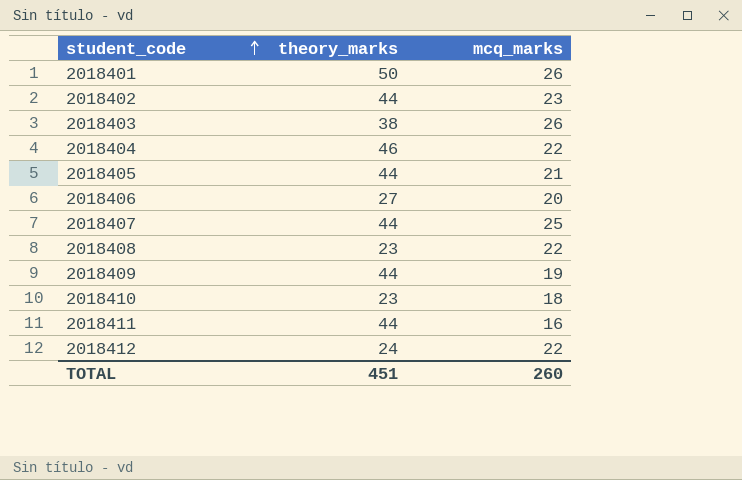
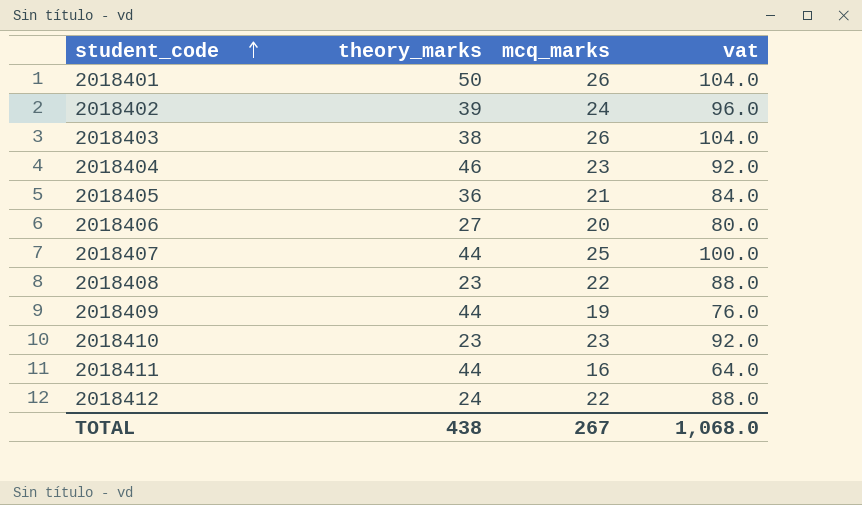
column vat | formula: none -> [mcq_marks] * 4
2018402 | theory_marks: 44 -> 39
2018402 | mcq_marks: 23 -> 24
2018404 | mcq_marks: 22 -> 23
2018405 | theory_marks: 44 -> 36
2018410 | mcq_marks: 18 -> 23
TOTAL | theory_marks: 451 -> 438
TOTAL | mcq_marks: 260 -> 267

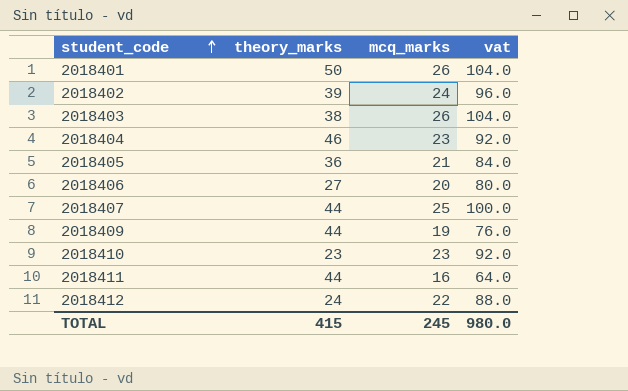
row 2018408: 23 | 22 | 88.0 -> none
TOTAL | theory_marks: 438 -> 415
TOTAL | mcq_marks: 267 -> 245
TOTAL | vat: 1,068.0 -> 980.0

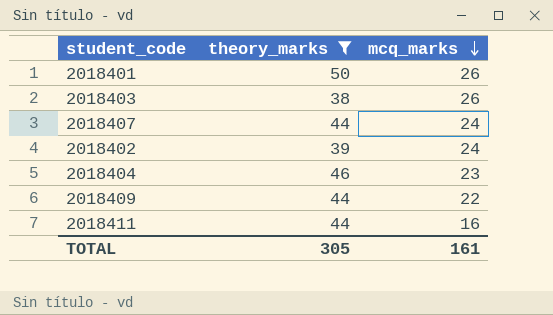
filter: none -> theory_marks >= 38
row order: student_code ascending -> mcq_marks descending
column vat | formula: [mcq_marks] * 4 -> none
2018407 | mcq_marks: 25 -> 24
2018409 | mcq_marks: 19 -> 22
TOTAL | theory_marks: 415 -> 305
TOTAL | mcq_marks: 245 -> 161

